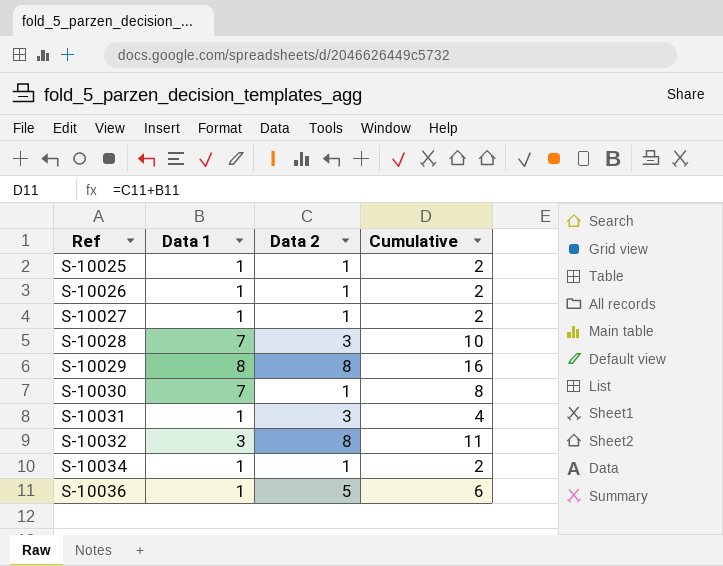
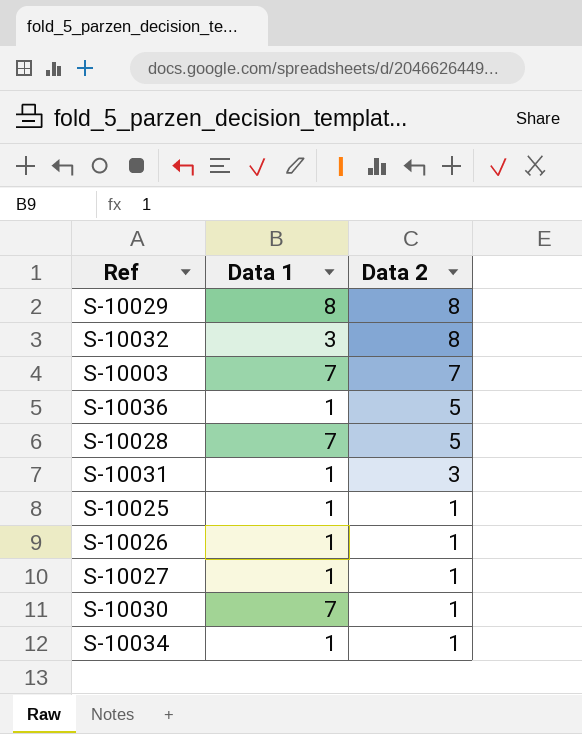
row order: Ref ascending -> Data 2 descending
column Cumulative | formula: [Data 1] + [Data 2] -> none
row S-10003: none -> 7 | 7
S-10028 | Data 2: 3 -> 5

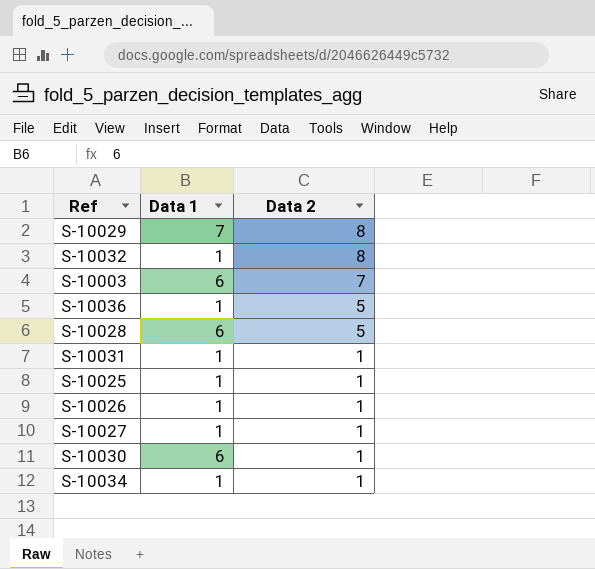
S-10029 | Data 1: 8 -> 7
S-10032 | Data 1: 3 -> 1
S-10003 | Data 1: 7 -> 6
S-10028 | Data 1: 7 -> 6
S-10031 | Data 2: 3 -> 1
S-10030 | Data 1: 7 -> 6

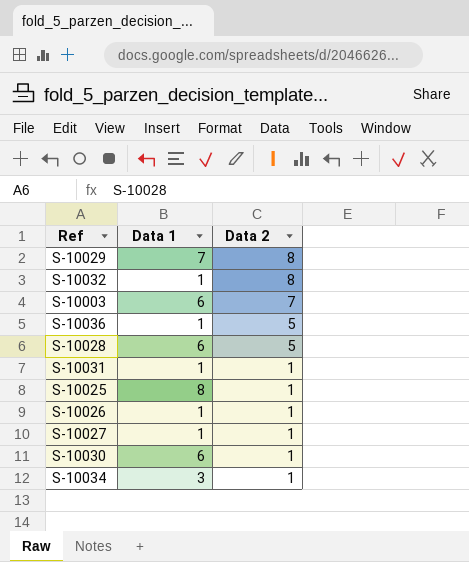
S-10025 | Data 1: 1 -> 8
S-10034 | Data 1: 1 -> 3

